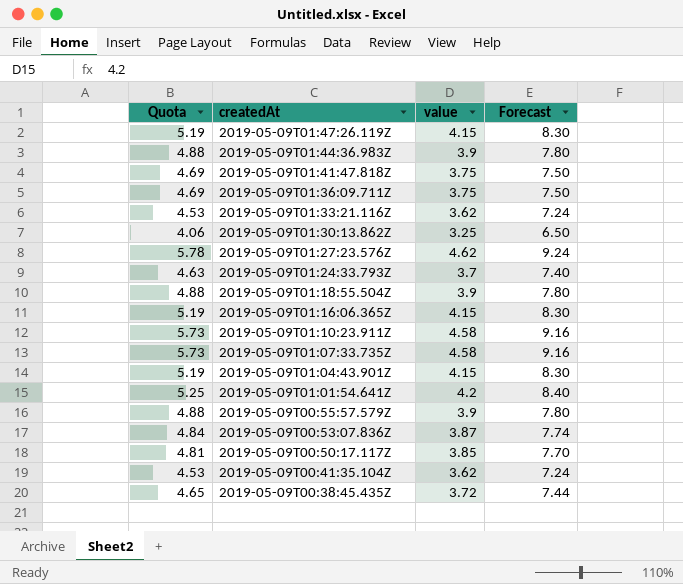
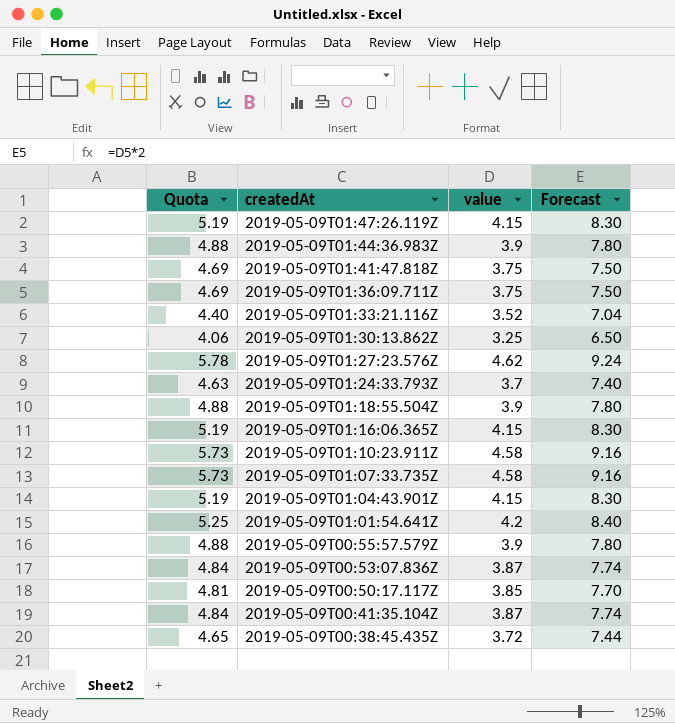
2019-05-09T01:33:21.116Z | Quota: 4.53 -> 4.40
2019-05-09T01:33:21.116Z | value: 3.62 -> 3.52
2019-05-09T01:33:21.116Z | Forecast: 7.24 -> 7.04
2019-05-09T00:41:35.104Z | Quota: 4.53 -> 4.84
2019-05-09T00:41:35.104Z | value: 3.62 -> 3.87
2019-05-09T00:41:35.104Z | Forecast: 7.24 -> 7.74

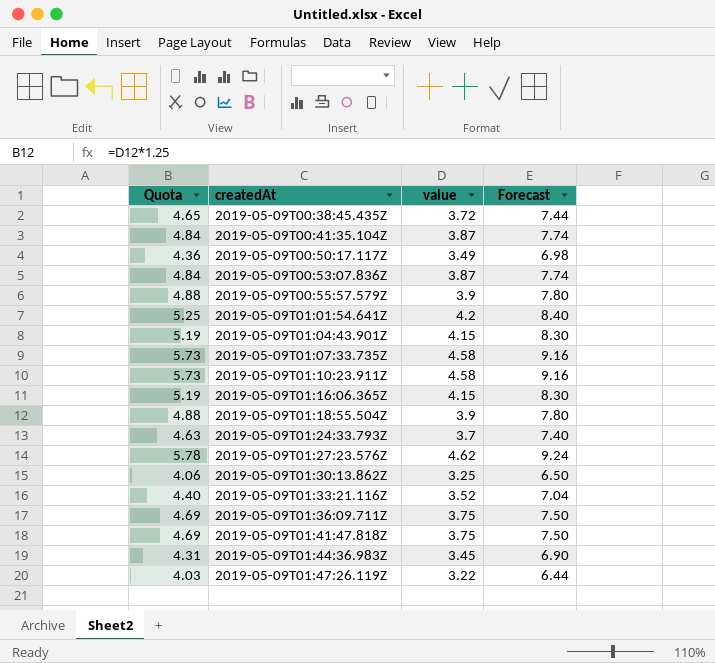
row order: createdAt descending -> createdAt ascending
2019-05-09T00:50:17.117Z | Quota: 4.81 -> 4.36
2019-05-09T00:50:17.117Z | value: 3.85 -> 3.49
2019-05-09T00:50:17.117Z | Forecast: 7.70 -> 6.98
2019-05-09T01:44:36.983Z | Quota: 4.88 -> 4.31
2019-05-09T01:44:36.983Z | value: 3.9 -> 3.45
2019-05-09T01:44:36.983Z | Forecast: 7.80 -> 6.90
2019-05-09T01:47:26.119Z | Quota: 5.19 -> 4.03
2019-05-09T01:47:26.119Z | value: 4.15 -> 3.22
2019-05-09T01:47:26.119Z | Forecast: 8.30 -> 6.44

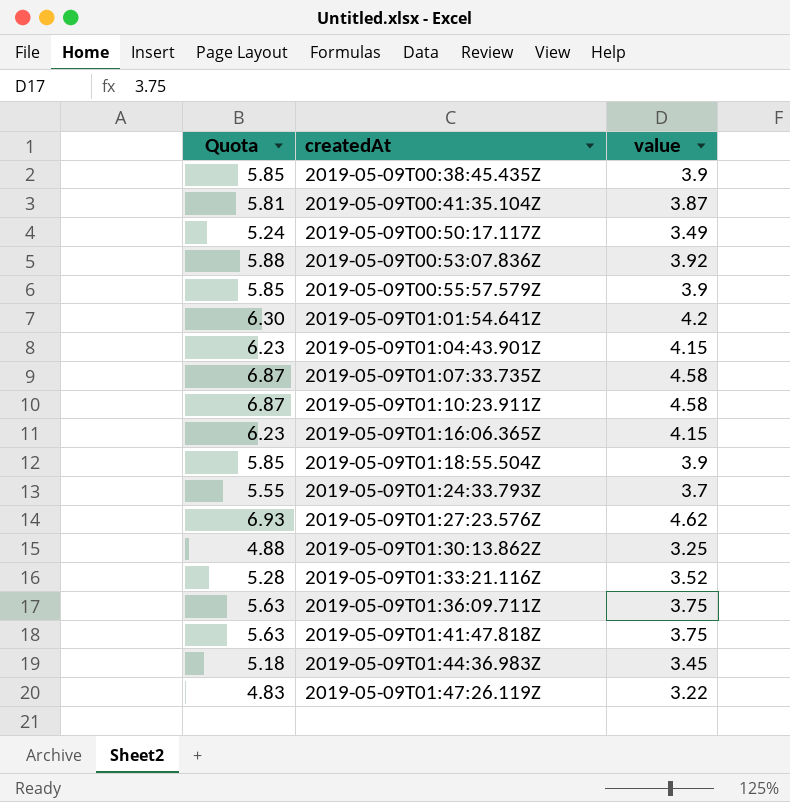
column Forecast | formula: [value] * 2 -> none
column Quota | formula: [value] * 1.25 -> [value] * 1.5
2019-05-09T00:38:45.435Z | value: 3.72 -> 3.9
2019-05-09T00:53:07.836Z | value: 3.87 -> 3.92

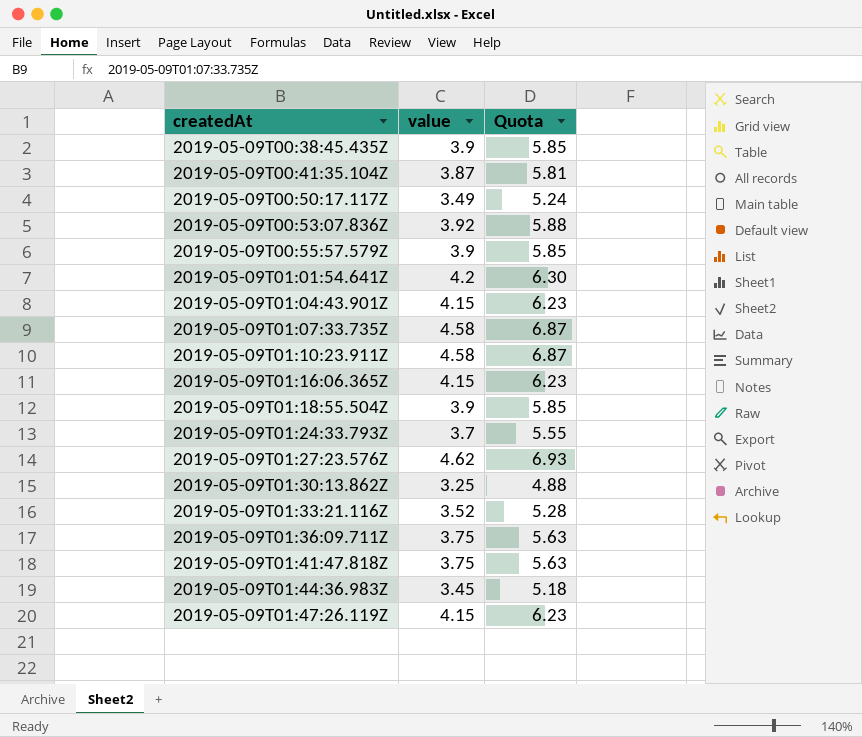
column Quota | position: 1 -> 3
2019-05-09T01:47:26.119Z | value: 3.22 -> 4.15
2019-05-09T01:47:26.119Z | Quota: 4.83 -> 6.23

